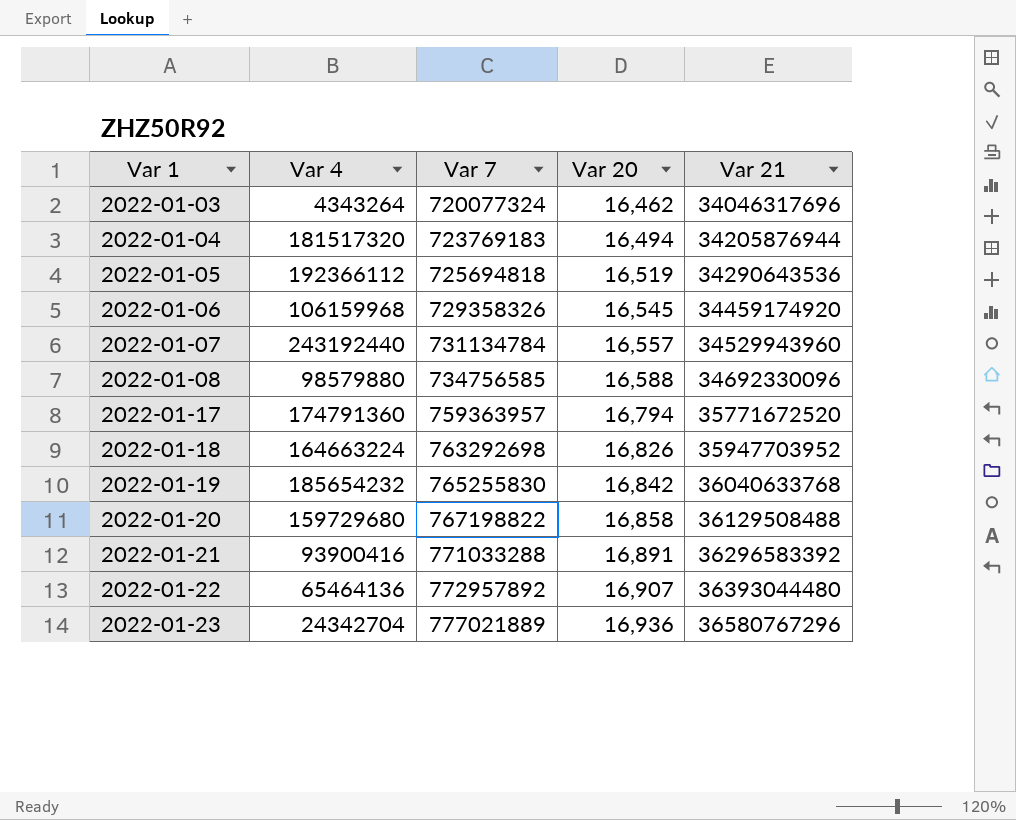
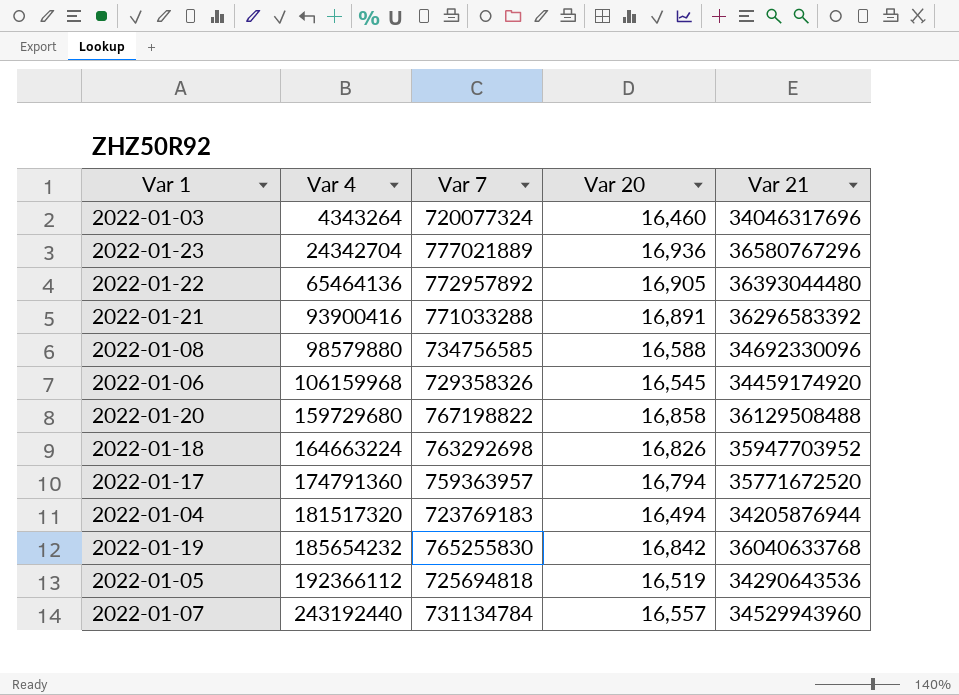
row order: Var 1 ascending -> Var 4 ascending
2022-01-03 | Var 20: 16,462 -> 16,460
2022-01-22 | Var 20: 16,907 -> 16,905

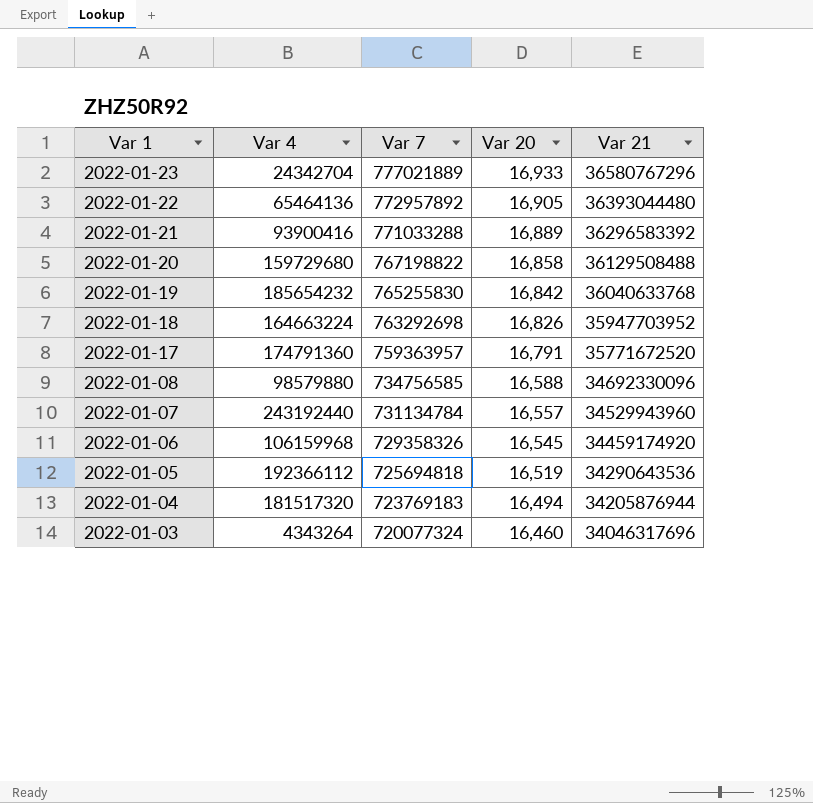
row order: Var 4 ascending -> Var 1 descending
2022-01-23 | Var 20: 16,936 -> 16,933
2022-01-21 | Var 20: 16,891 -> 16,889
2022-01-17 | Var 20: 16,794 -> 16,791

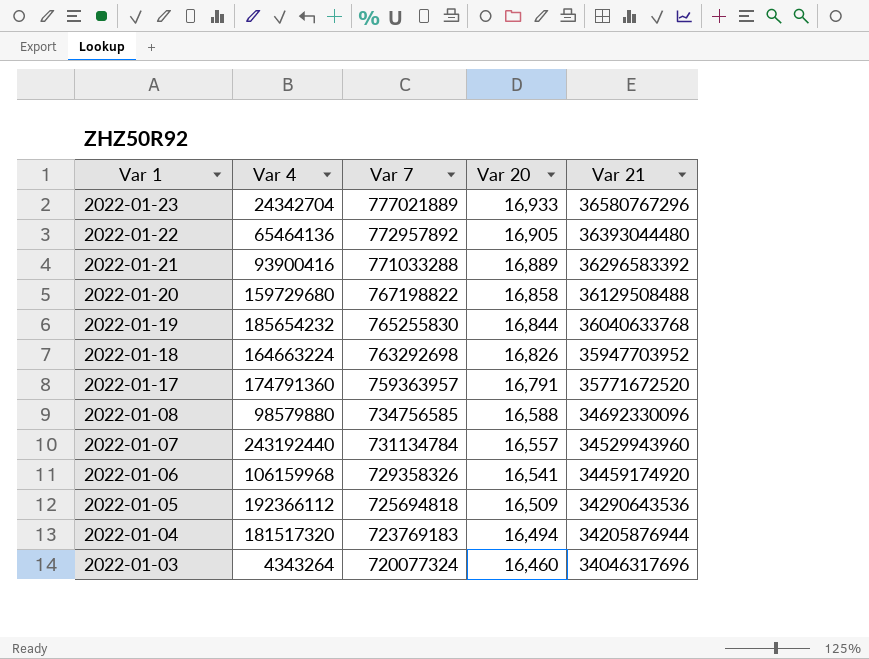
2022-01-19 | Var 20: 16,842 -> 16,844
2022-01-06 | Var 20: 16,545 -> 16,541
2022-01-05 | Var 20: 16,519 -> 16,509

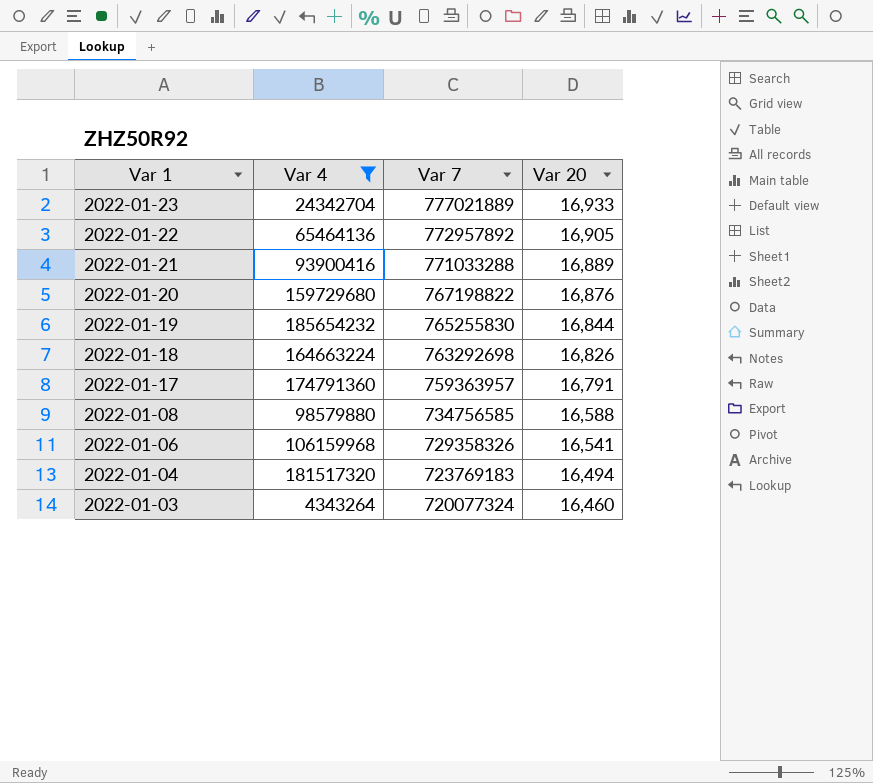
filter: none -> Var 4 <= 185654232
column Var 21 | position: 5 -> none
2022-01-20 | Var 20: 16,858 -> 16,876

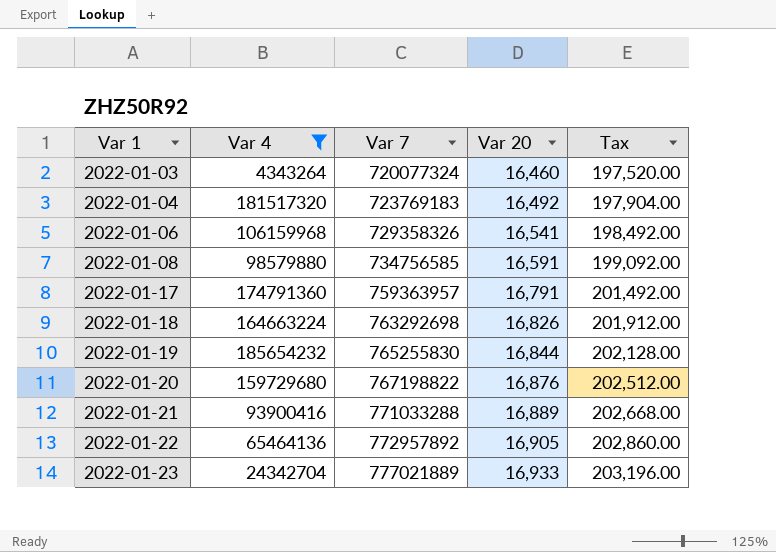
row order: Var 1 descending -> Var 1 ascending
column Tax | formula: none -> [Var 20] * 12
2022-01-04 | Var 20: 16,494 -> 16,492
2022-01-08 | Var 20: 16,588 -> 16,591

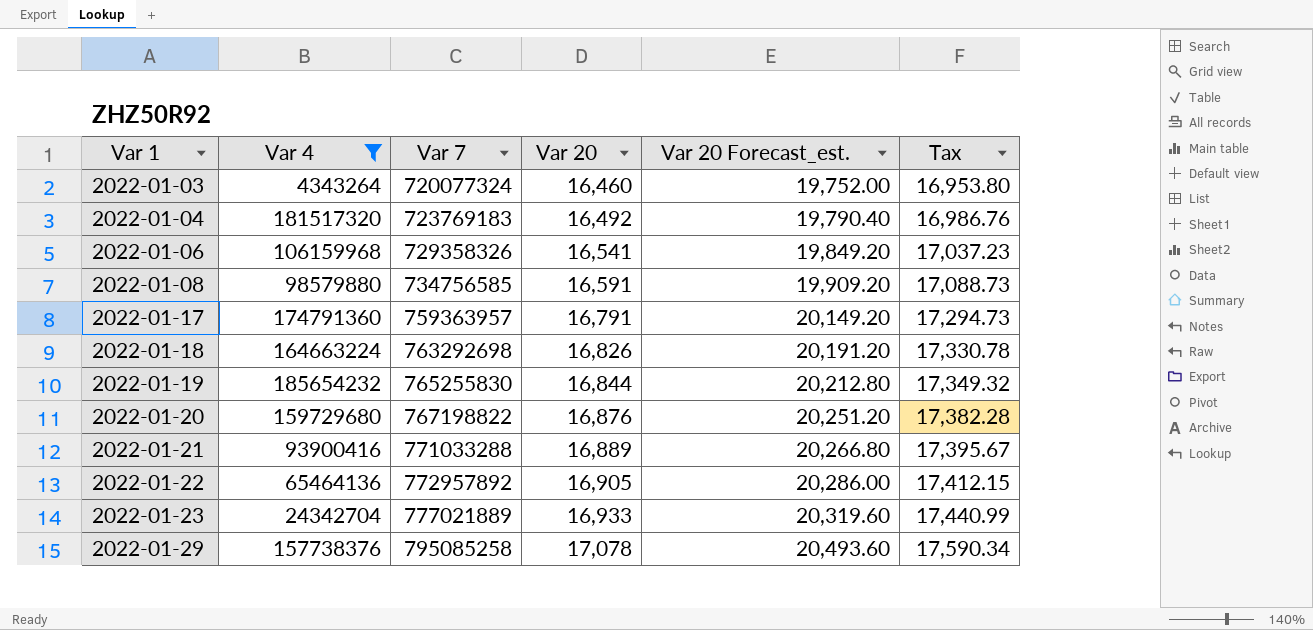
column Var 20 Forecast_est. | formula: none -> [Var 20] * 1.2
column Tax | formula: [Var 20] * 12 -> [Var 20] * 1.03
row 2022-01-29: none -> 157738376 | 795085258 | 17,078 | 20,493.60 | 17,590.34

